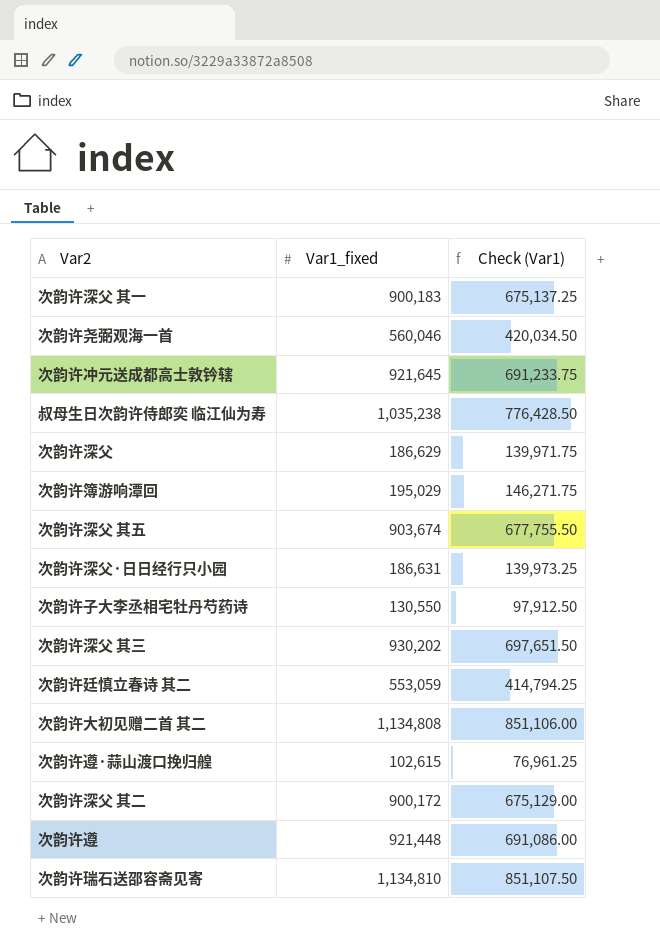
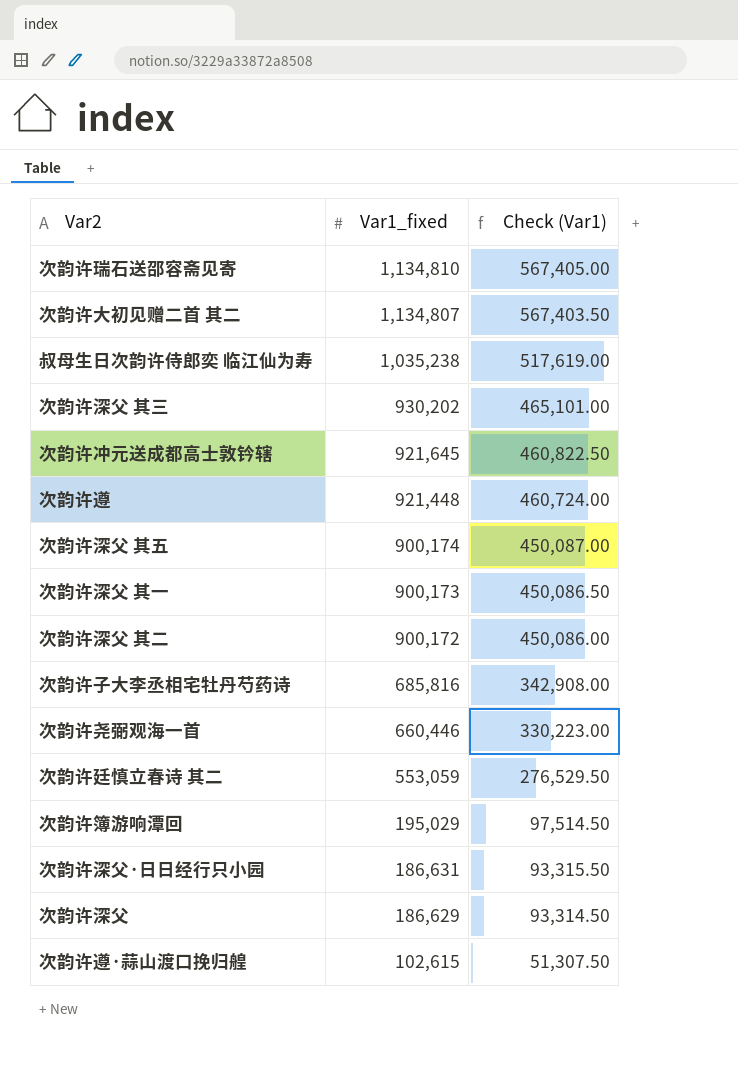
row order: none -> Var1_fixed descending
column Check (Var1) | formula: [Var1_fixed] * 0.75 -> [Var1_fixed] * 0.5
次韵许大初见赠二首 其二 | Var1_fixed: 1,134,808 -> 1,134,807
次韵许深父 其五 | Var1_fixed: 903,674 -> 900,174
次韵许深父 其一 | Var1_fixed: 900,183 -> 900,173
次韵许子大李丞相宅牡丹芍药诗 | Var1_fixed: 130,550 -> 685,816
次韵许尧弼观海一首 | Var1_fixed: 560,046 -> 660,446

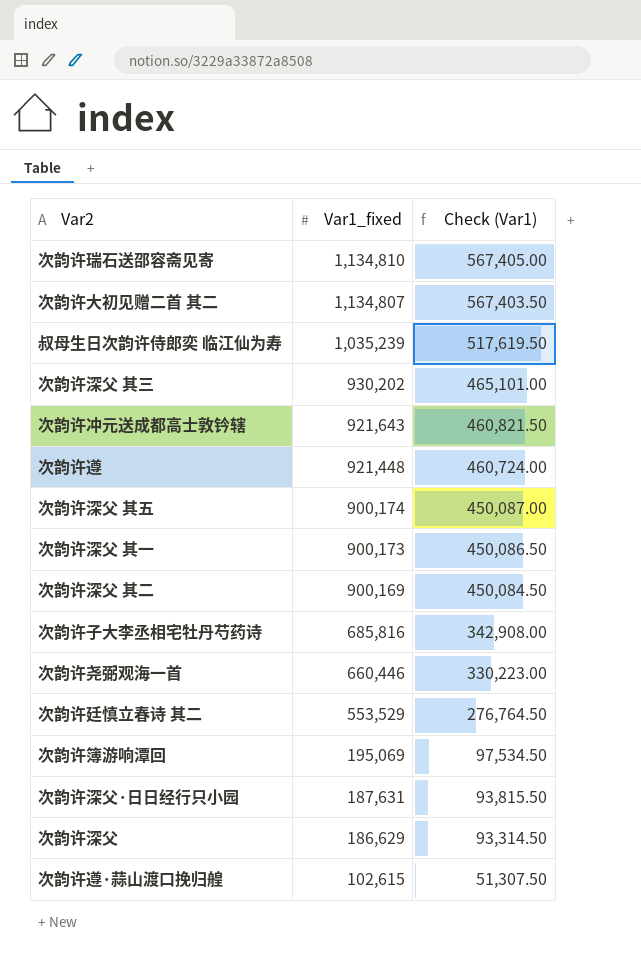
叔母生日次韵许侍郎奕 临江仙为寿 | Var1_fixed: 1,035,238 -> 1,035,239
叔母生日次韵许侍郎奕 临江仙为寿 | Check (Var1): 517,619.00 -> 517,619.50
次韵许冲元送成都高士敦钤辖 | Var1_fixed: 921,645 -> 921,643
次韵许冲元送成都高士敦钤辖 | Check (Var1): 460,822.50 -> 460,821.50
次韵许深父 其二 | Var1_fixed: 900,172 -> 900,169
次韵许深父 其二 | Check (Var1): 450,086.00 -> 450,084.50
次韵许廷慎立春诗 其二 | Var1_fixed: 553,059 -> 553,529
次韵许廷慎立春诗 其二 | Check (Var1): 276,529.50 -> 276,764.50
次韵许簿游响潭回 | Var1_fixed: 195,029 -> 195,069
次韵许簿游响潭回 | Check (Var1): 97,514.50 -> 97,534.50
次韵许深父·日日经行只小园 | Var1_fixed: 186,631 -> 187,631
次韵许深父·日日经行只小园 | Check (Var1): 93,315.50 -> 93,815.50

